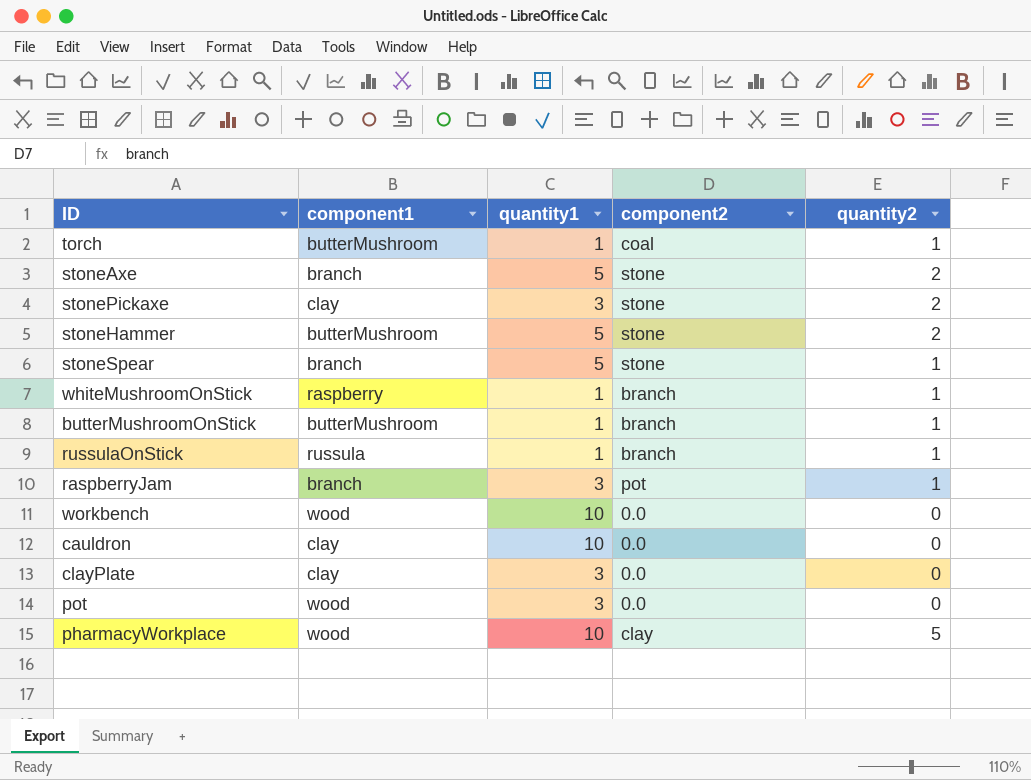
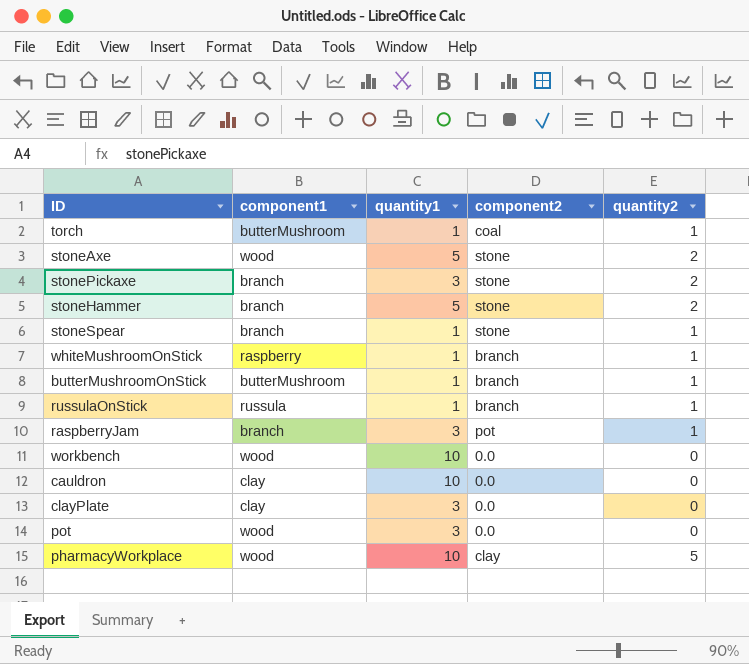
stoneAxe | component1: branch -> wood
stonePickaxe | component1: clay -> branch
stoneHammer | component1: butterMushroom -> branch
stoneSpear | quantity1: 5 -> 1

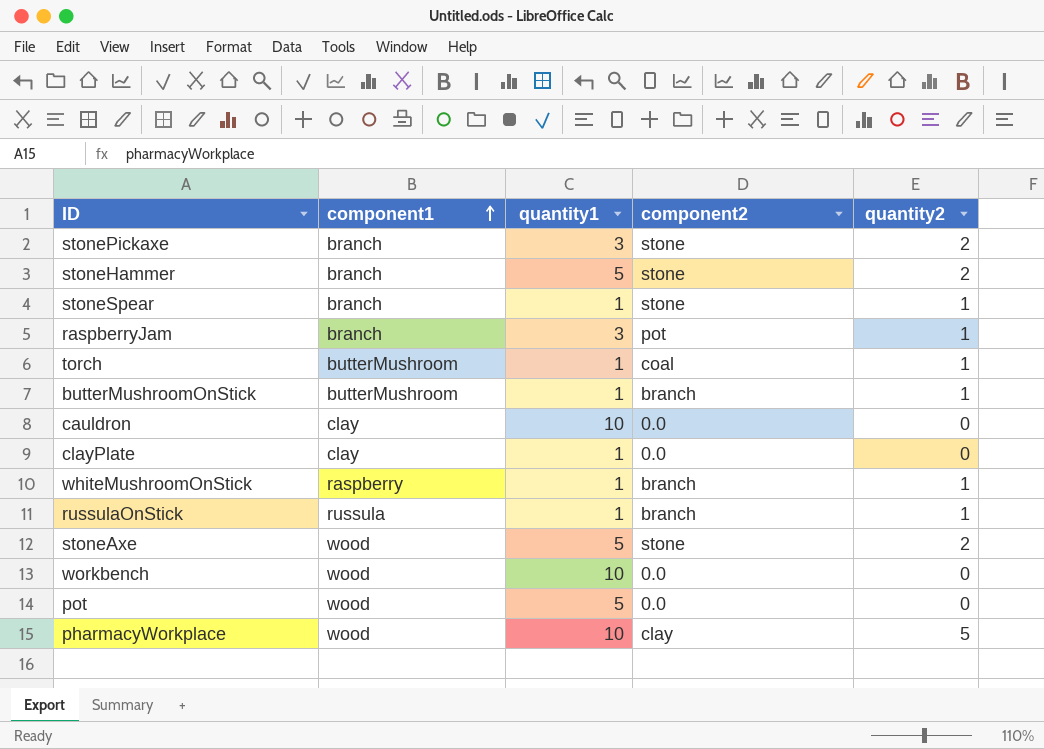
row order: none -> component1 ascending
clayPlate | quantity1: 3 -> 1
pot | quantity1: 3 -> 5

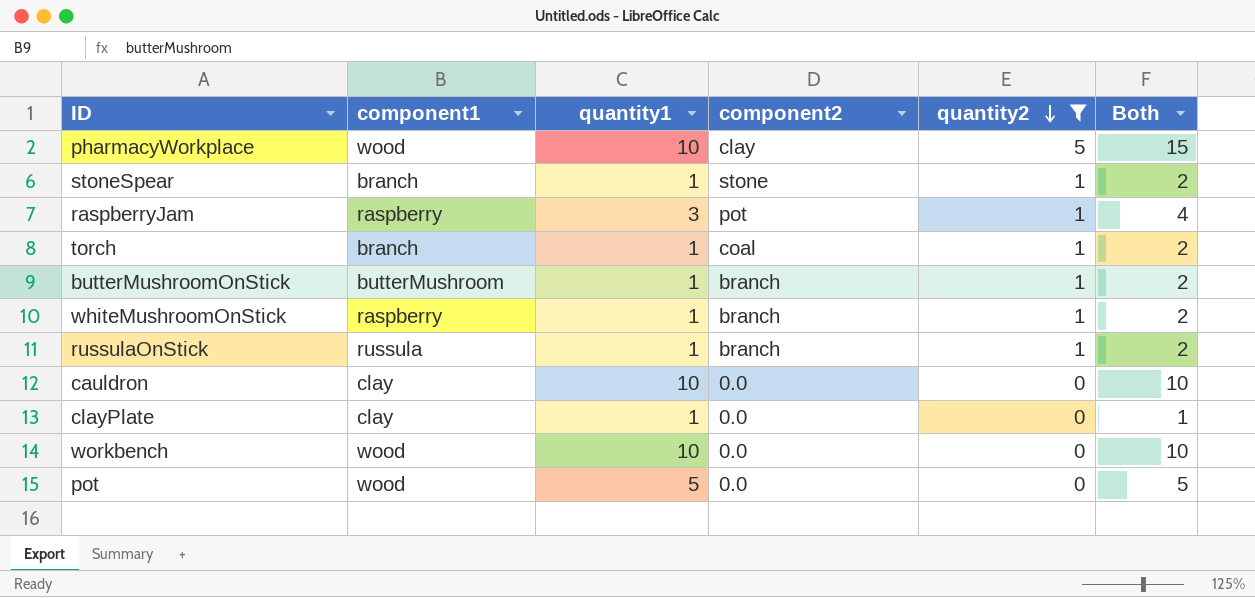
filter: none -> quantity2 != 2
row order: component1 ascending -> quantity2 descending
column Both | formula: none -> [quantity1] + [quantity2]
raspberryJam | component1: branch -> raspberry
torch | component1: butterMushroom -> branch

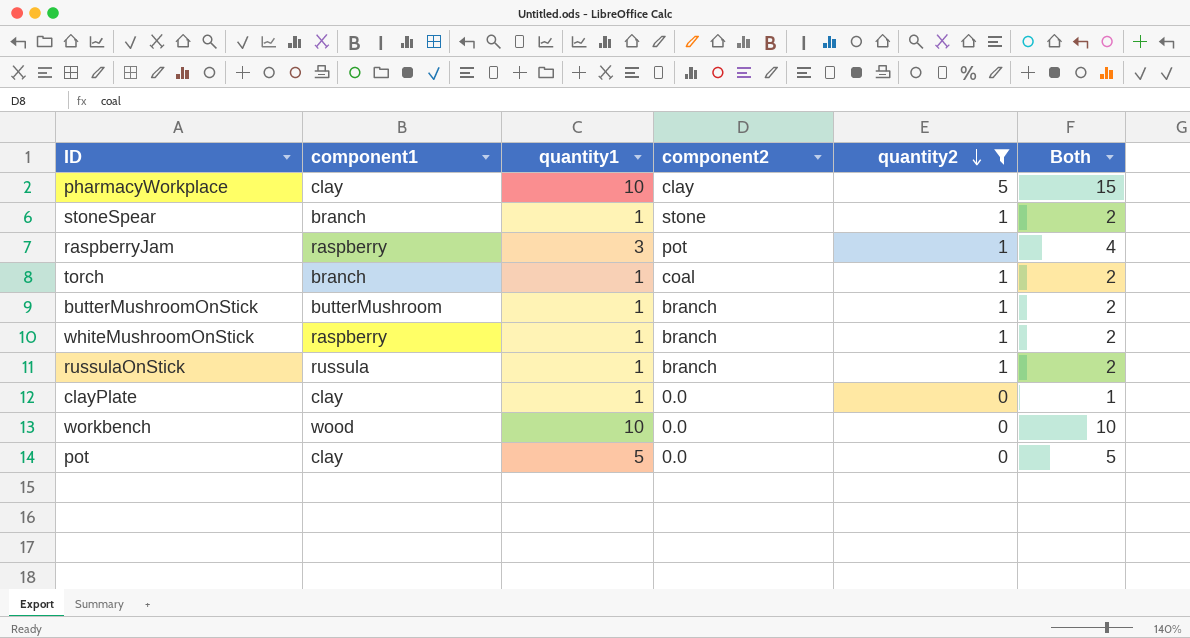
row cauldron: clay | 10 | 0.0 | 0 | 10 -> none
pharmacyWorkplace | component1: wood -> clay
pot | component1: wood -> clay

